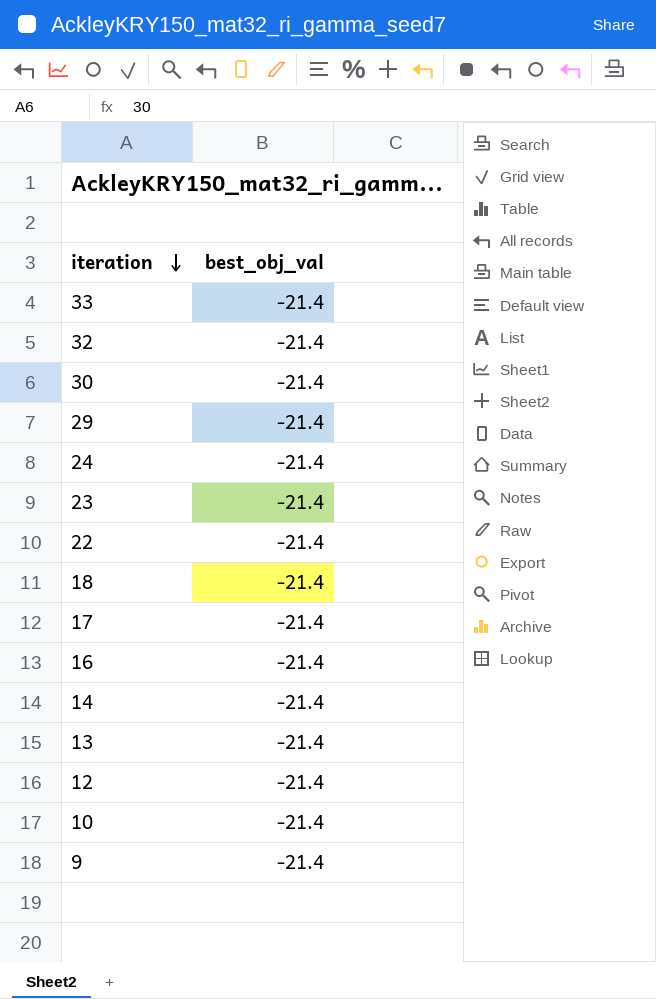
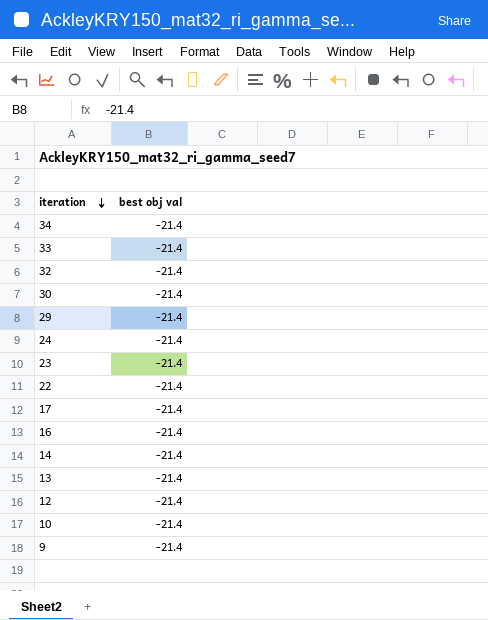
column name: best_obj_val -> best obj val
row 18: -21.4 -> none
row 34: none -> -21.4

